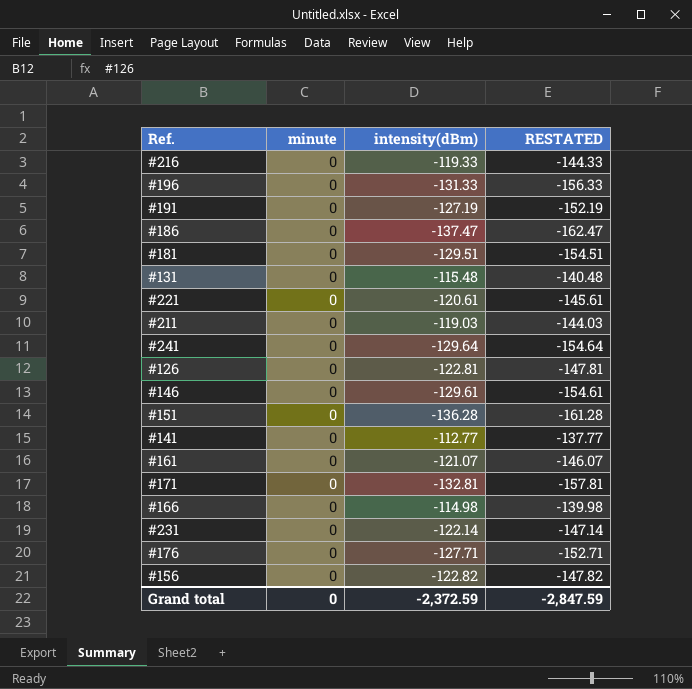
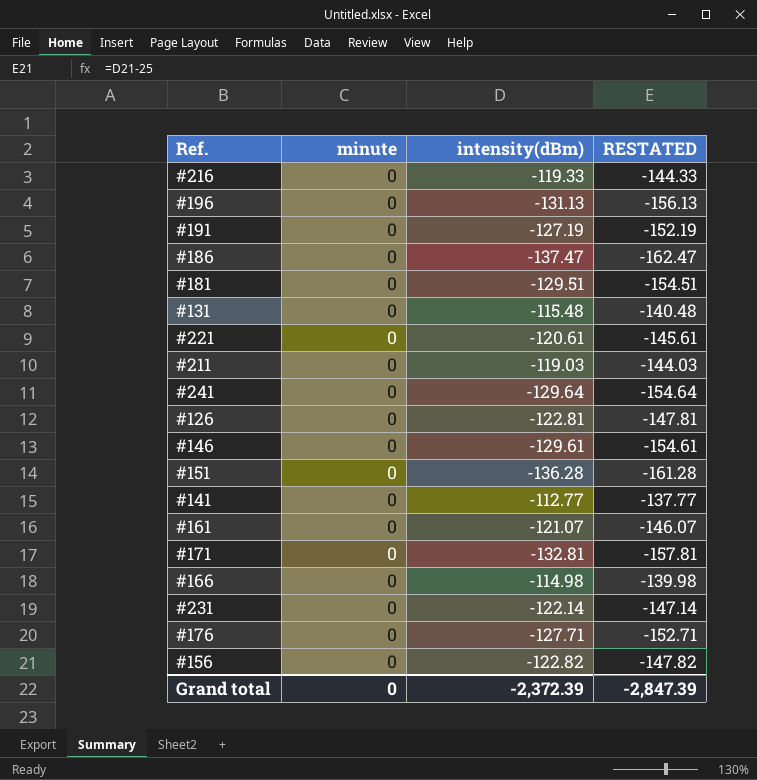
#196 | intensity(dBm): -131.33 -> -131.13
#196 | RESTATED: -156.33 -> -156.13
Grand total | intensity(dBm): -2,372.59 -> -2,372.39
Grand total | RESTATED: -2,847.59 -> -2,847.39

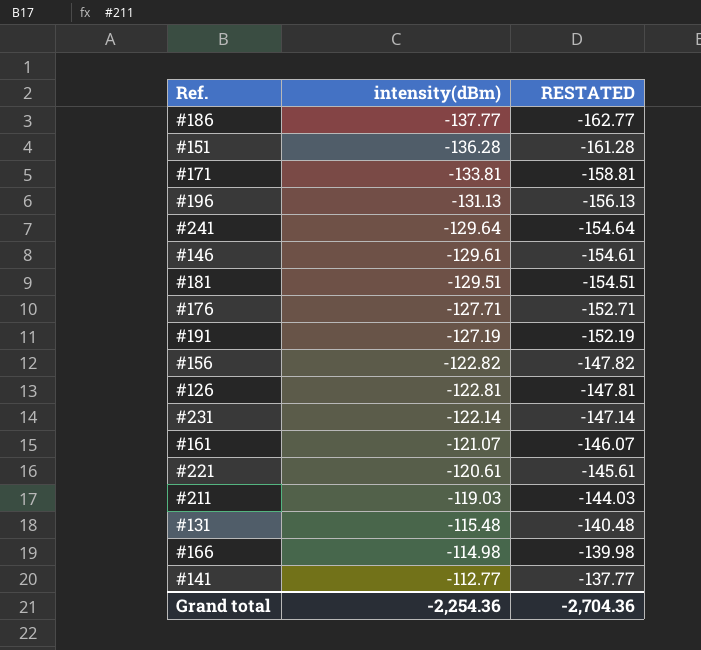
row order: none -> intensity(dBm) ascending
column minute | position: 2 -> none
row #216: 0 | -119.33 | -144.33 -> none
#186 | intensity(dBm): -137.47 -> -137.77
#186 | RESTATED: -162.47 -> -162.77
#171 | intensity(dBm): -132.81 -> -133.81
#171 | RESTATED: -157.81 -> -158.81
Grand total | intensity(dBm): -2,372.39 -> -2,254.36
Grand total | RESTATED: -2,847.39 -> -2,704.36

